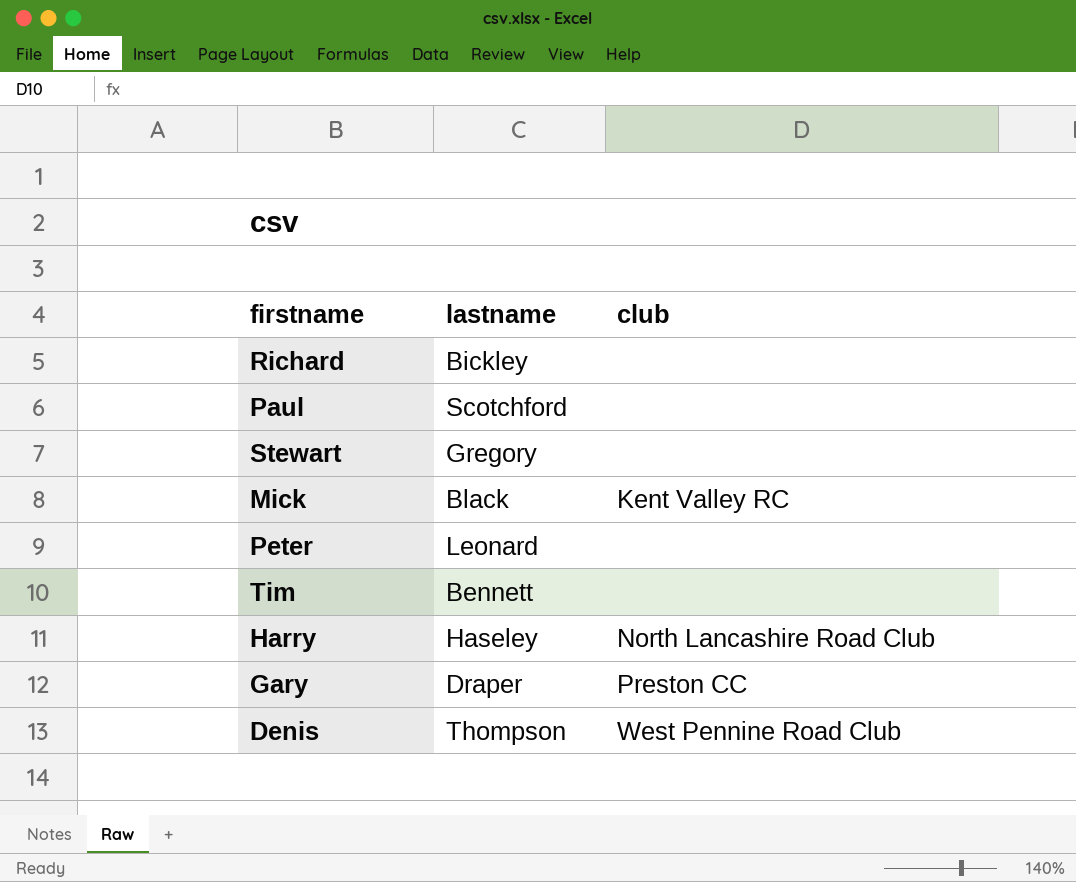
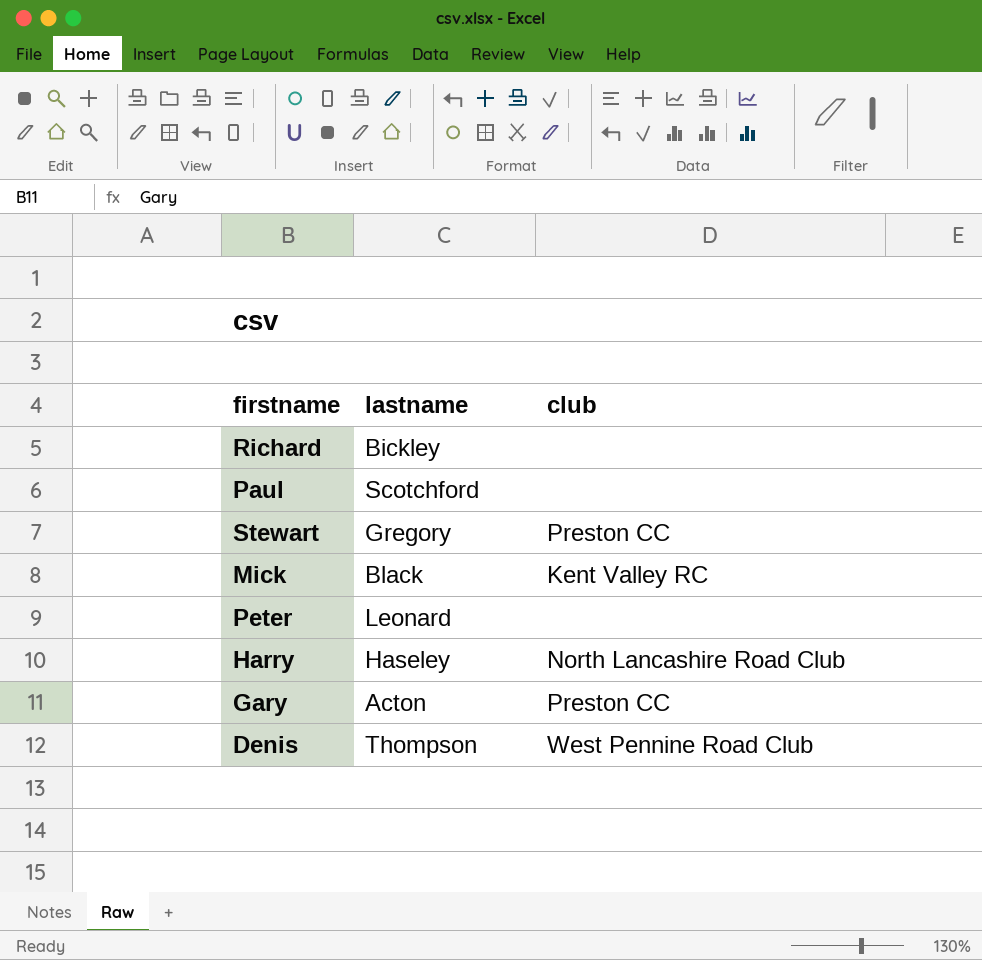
row Tim: Bennett | none -> none
Stewart | club: none -> Preston CC
Gary | lastname: Draper -> Acton

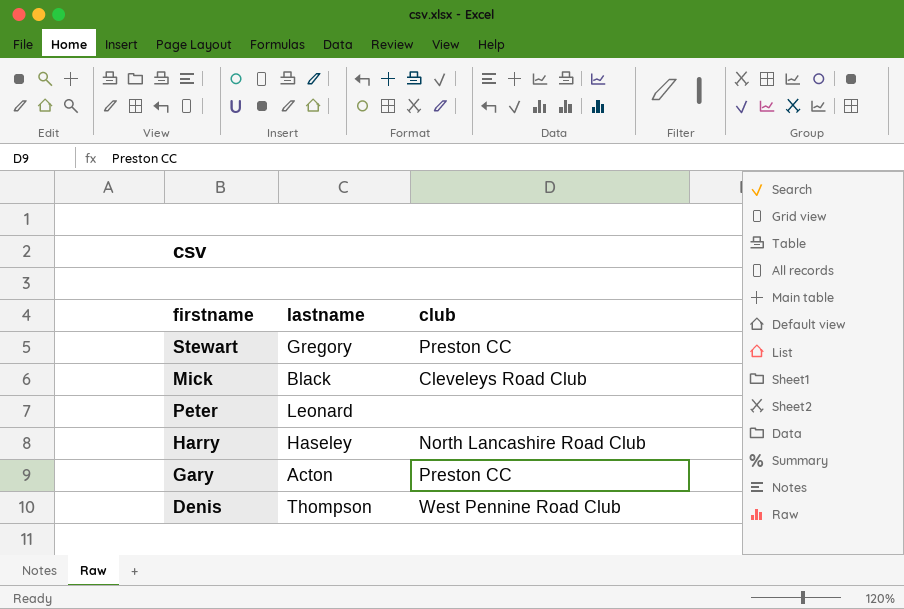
row Richard: Bickley | none -> none
row Paul: Scotchford | none -> none
Mick | club: Kent Valley RC -> Cleveleys Road Club

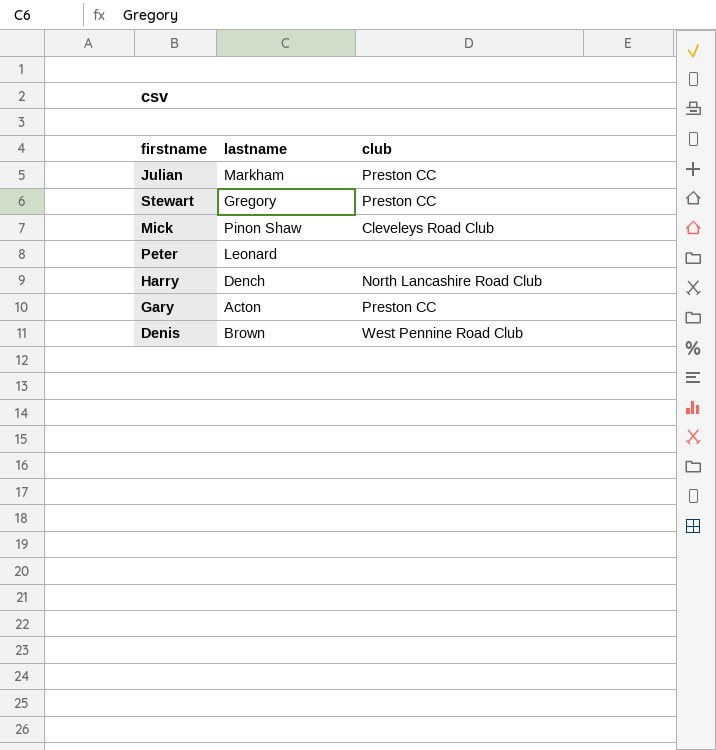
row Julian: none -> Markham | Preston CC
Mick | lastname: Black -> Pinon Shaw
Harry | lastname: Haseley -> Dench
Denis | lastname: Thompson -> Brown

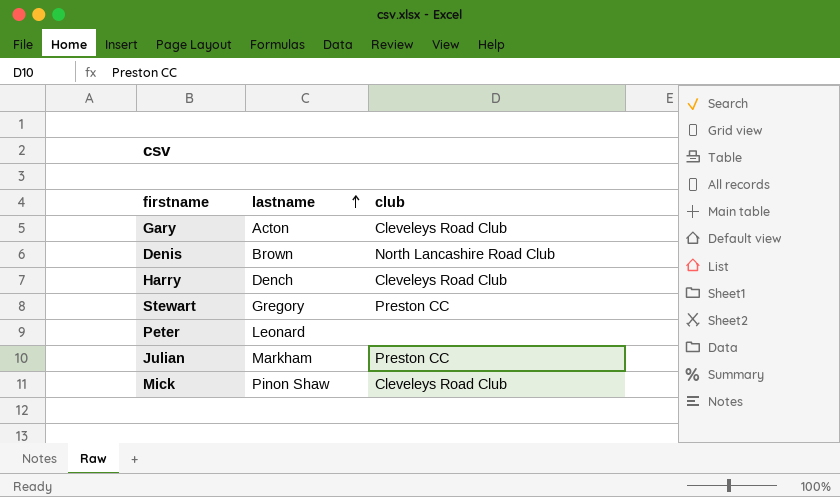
row order: none -> lastname ascending
Gary | club: Preston CC -> Cleveleys Road Club
Denis | club: West Pennine Road Club -> North Lancashire Road Club
Harry | club: North Lancashire Road Club -> Cleveleys Road Club

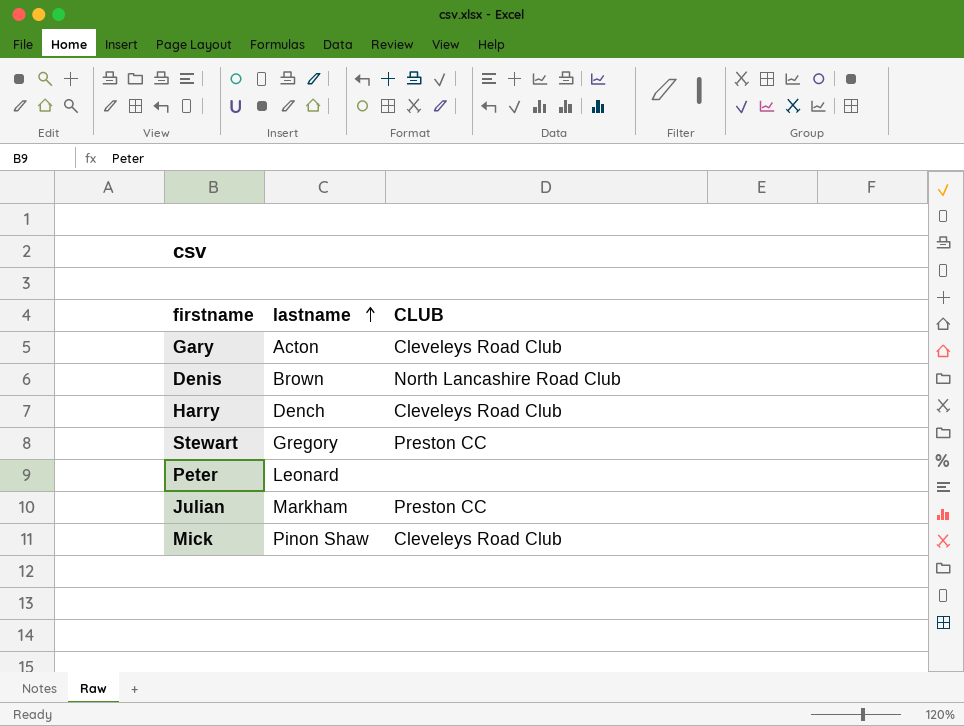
column name: club -> CLUB

